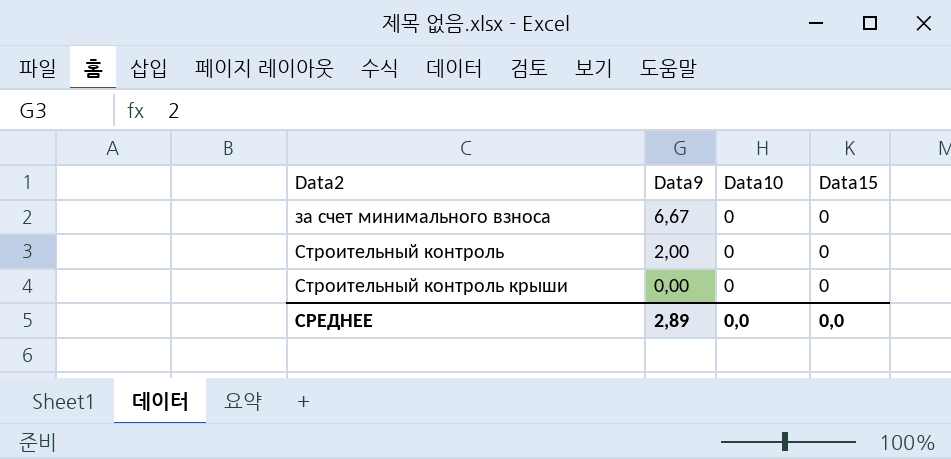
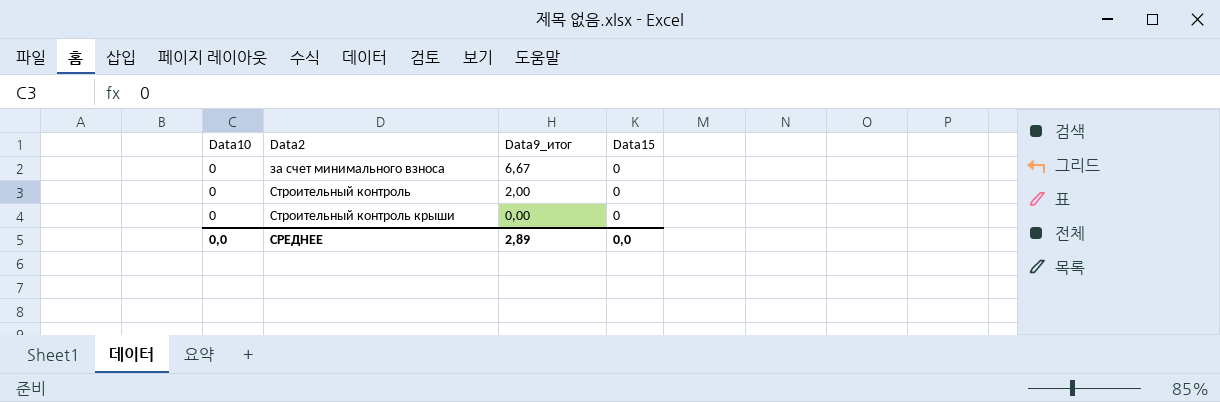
column Data10 | position: 3 -> 1
column name: Data9 -> Data9_итог

